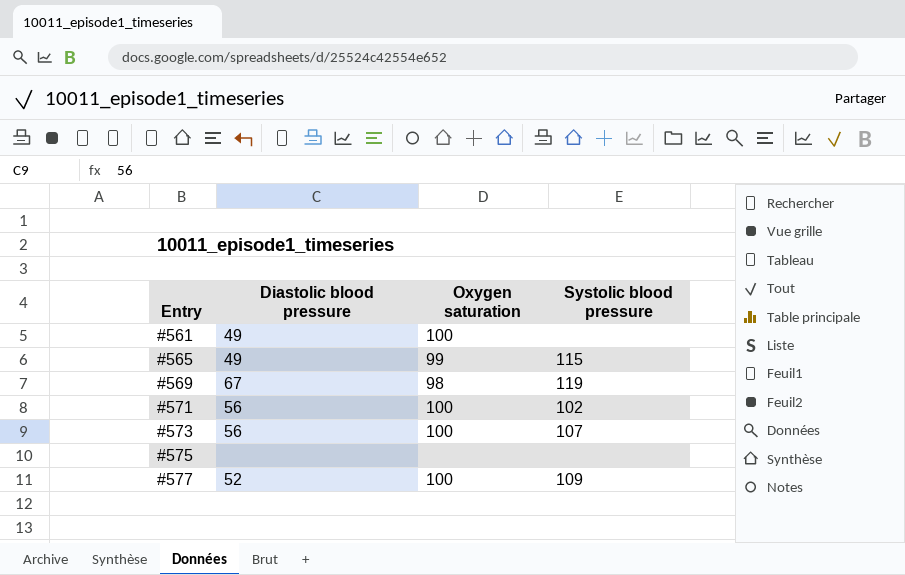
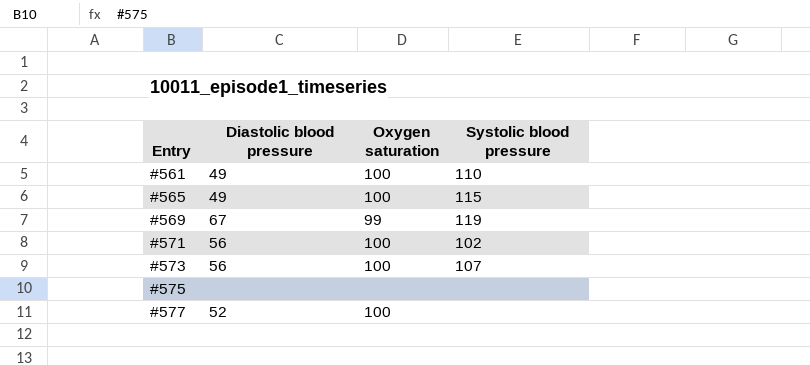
#561 | Systolic blood pressure: none -> 110
#565 | Oxygen saturation: 99 -> 100
#569 | Oxygen saturation: 98 -> 99
#577 | Systolic blood pressure: 109 -> none

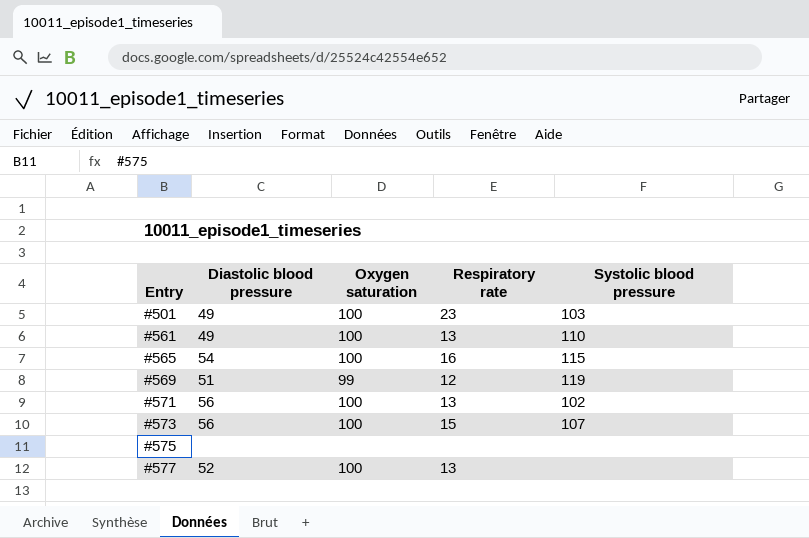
column Respiratory rate | position: none -> 4
row #501: none -> 49 | 100 | 23 | 103
#565 | Diastolic blood pressure: 49 -> 54
#569 | Diastolic blood pressure: 67 -> 51

